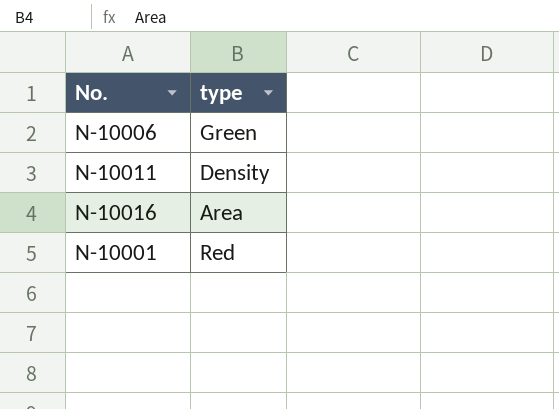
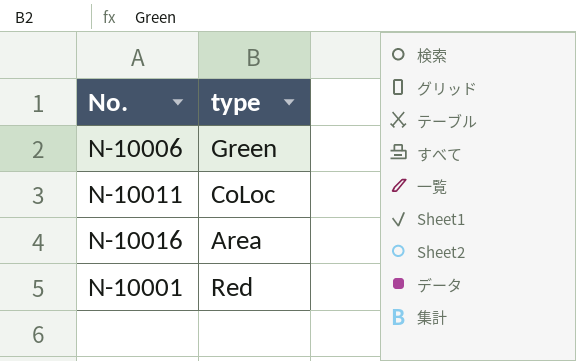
N-10011 | type: Density -> CoLoc

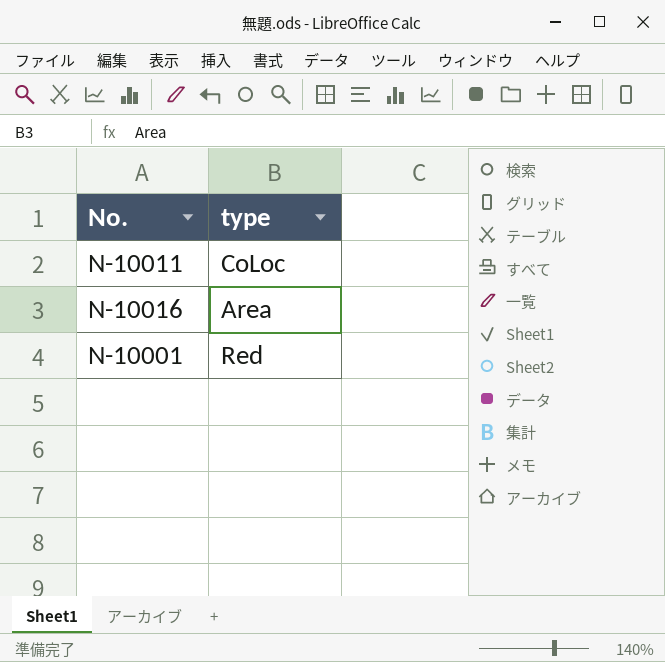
row N-10006: Green -> none

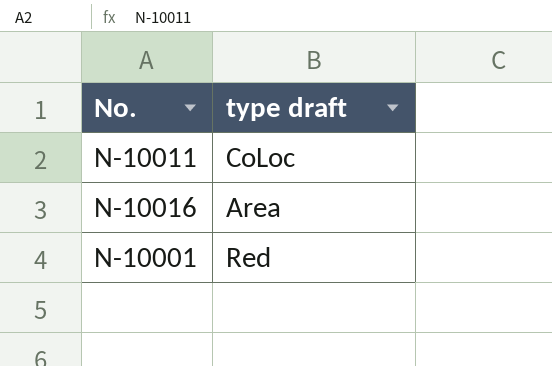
column name: type -> type draft

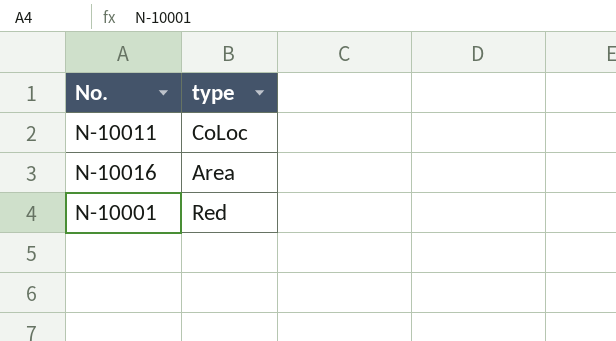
column name: type draft -> type

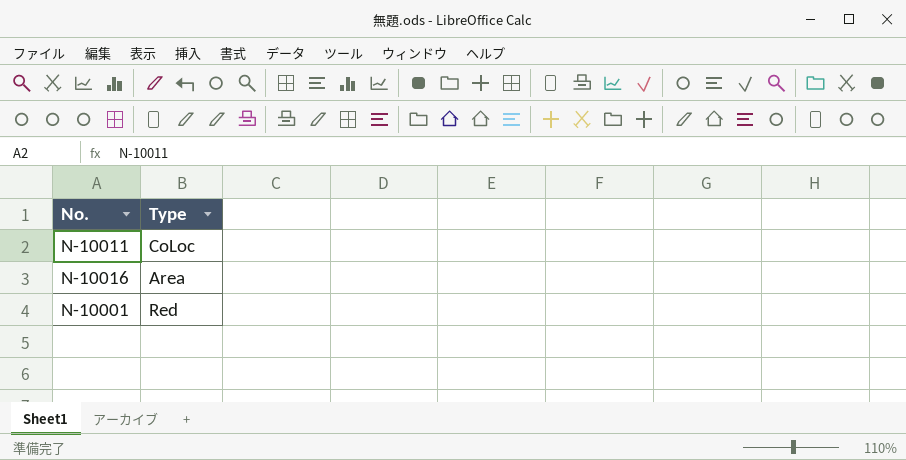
column name: type -> Type

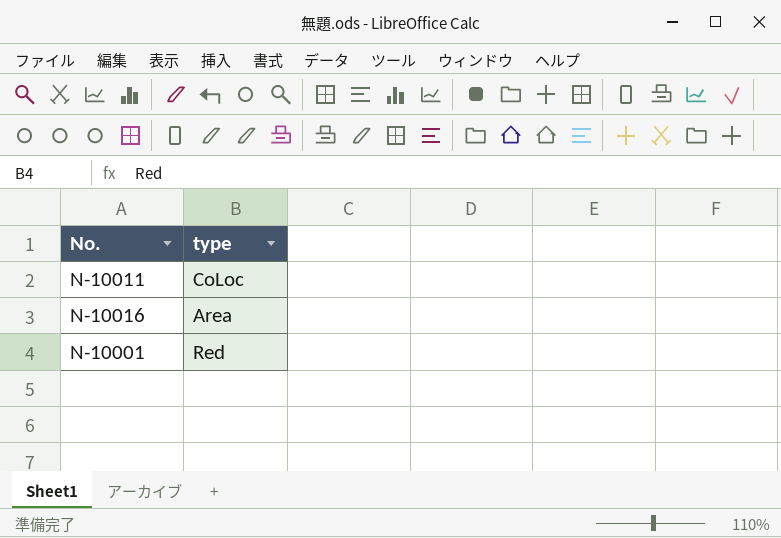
column name: Type -> type

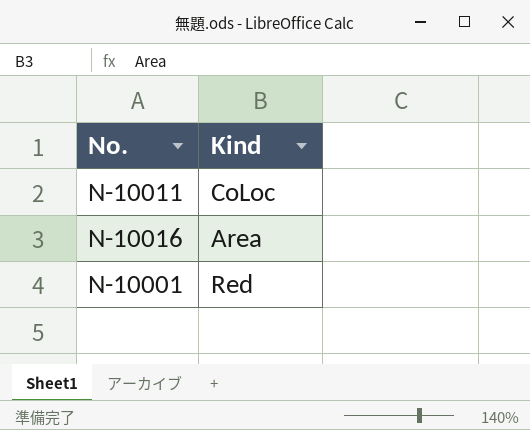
column name: type -> Kind

